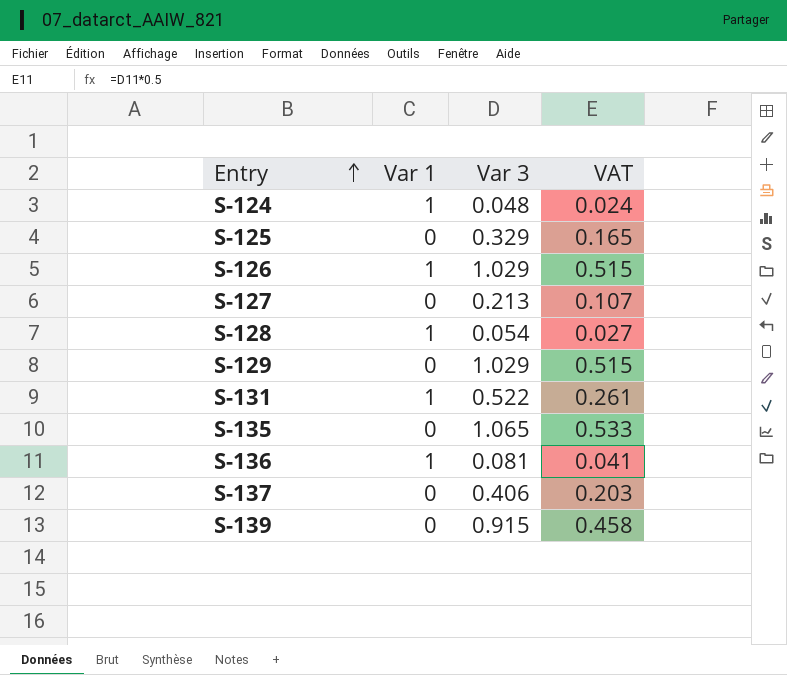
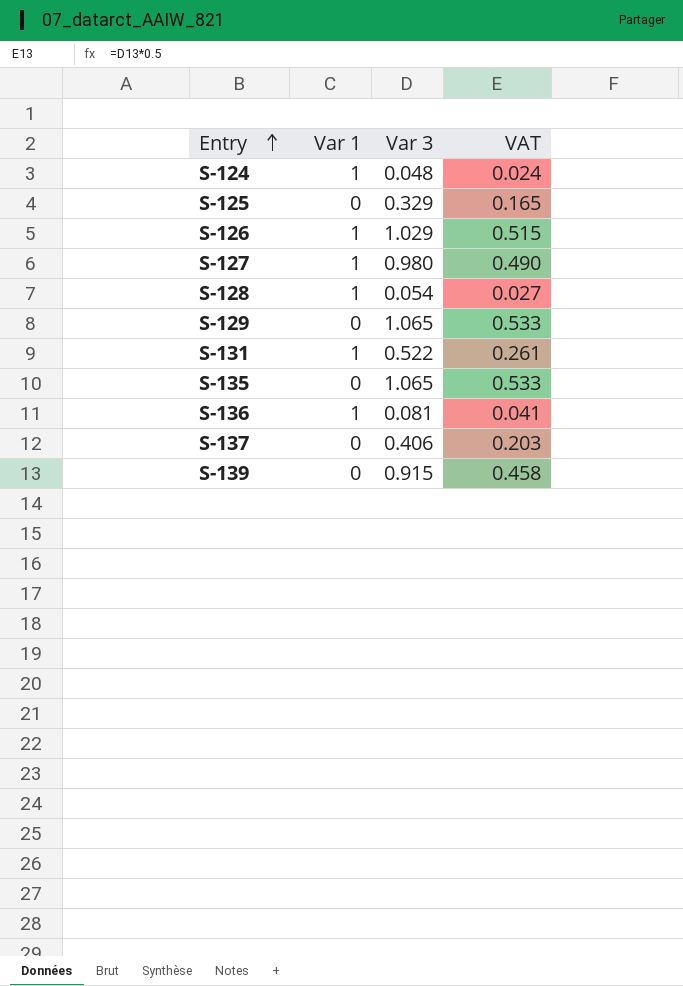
S-127 | Var 1: 0 -> 1
S-127 | Var 3: 0.213 -> 0.980
S-127 | VAT: 0.107 -> 0.490
S-129 | Var 3: 1.029 -> 1.065
S-129 | VAT: 0.515 -> 0.533

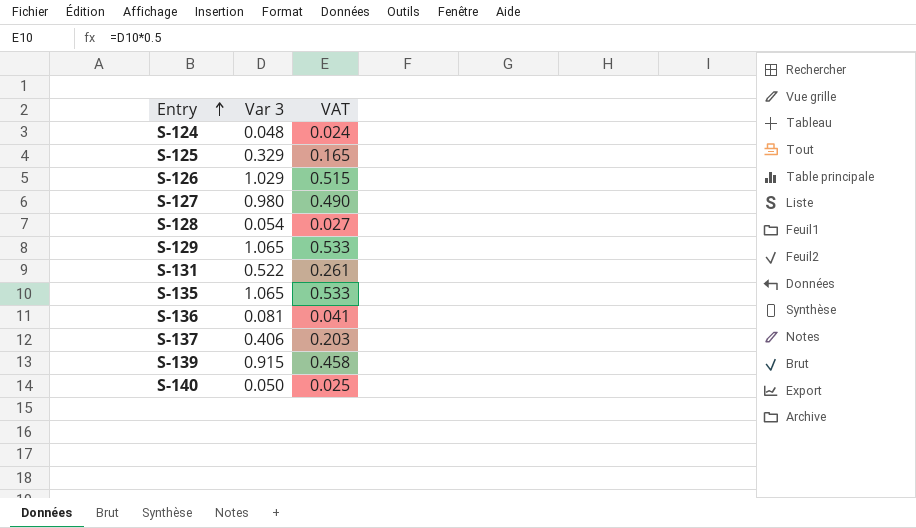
column Var 1 | position: 2 -> none
row S-140: none -> 0.050 | 0.025

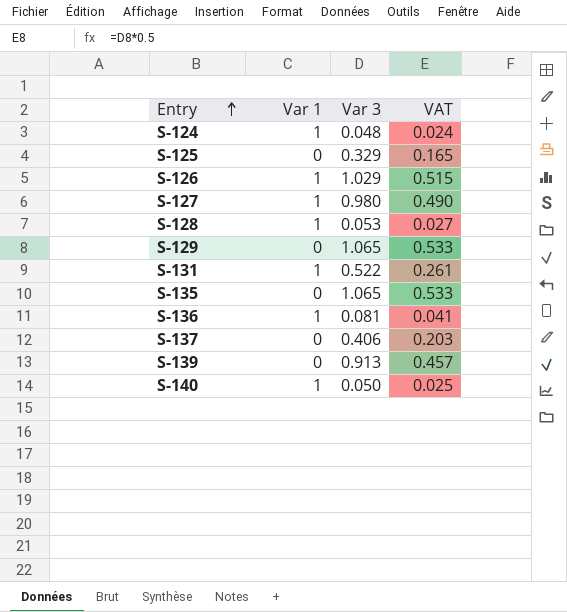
column Var 1 | position: none -> 2
S-128 | Var 3: 0.054 -> 0.053
S-139 | Var 3: 0.915 -> 0.913
S-139 | VAT: 0.458 -> 0.457

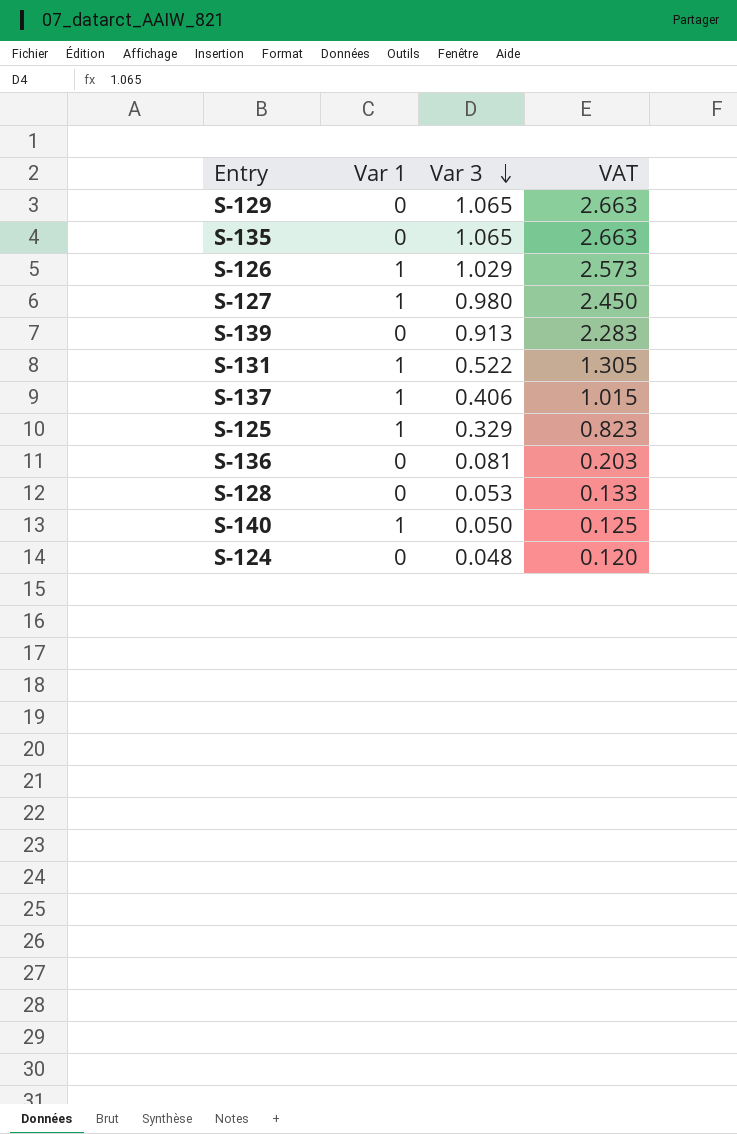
row order: Entry ascending -> Var 3 descending
column VAT | formula: [Var 3] * 0.5 -> [Var 3] * 2.5
S-137 | Var 1: 0 -> 1
S-125 | Var 1: 0 -> 1
S-136 | Var 1: 1 -> 0
S-128 | Var 1: 1 -> 0
S-124 | Var 1: 1 -> 0

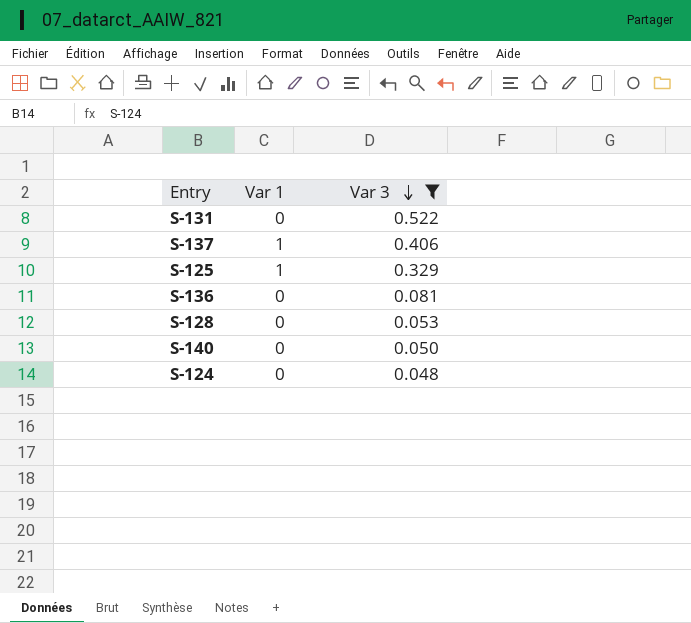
filter: none -> Var 3 <= 0.522
column VAT | formula: [Var 3] * 2.5 -> none
S-131 | Var 1: 1 -> 0
S-140 | Var 1: 1 -> 0

